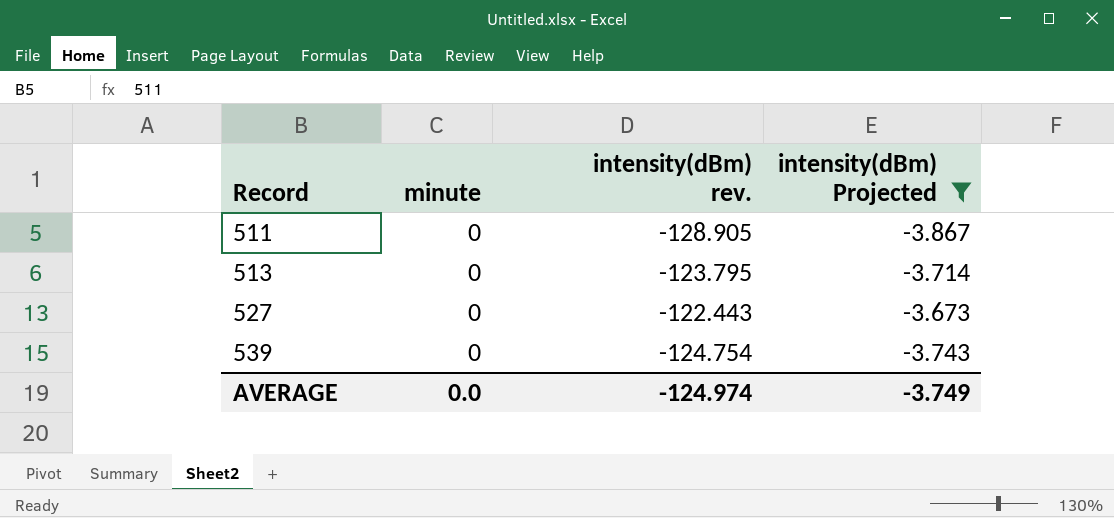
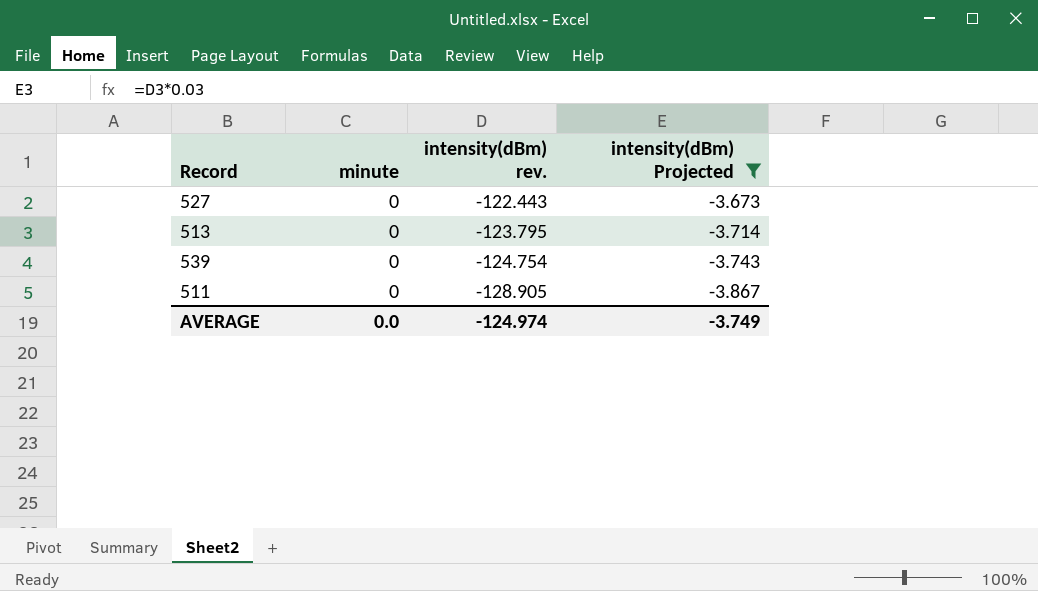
row order: Record ascending -> intensity(dBm) rev. descending

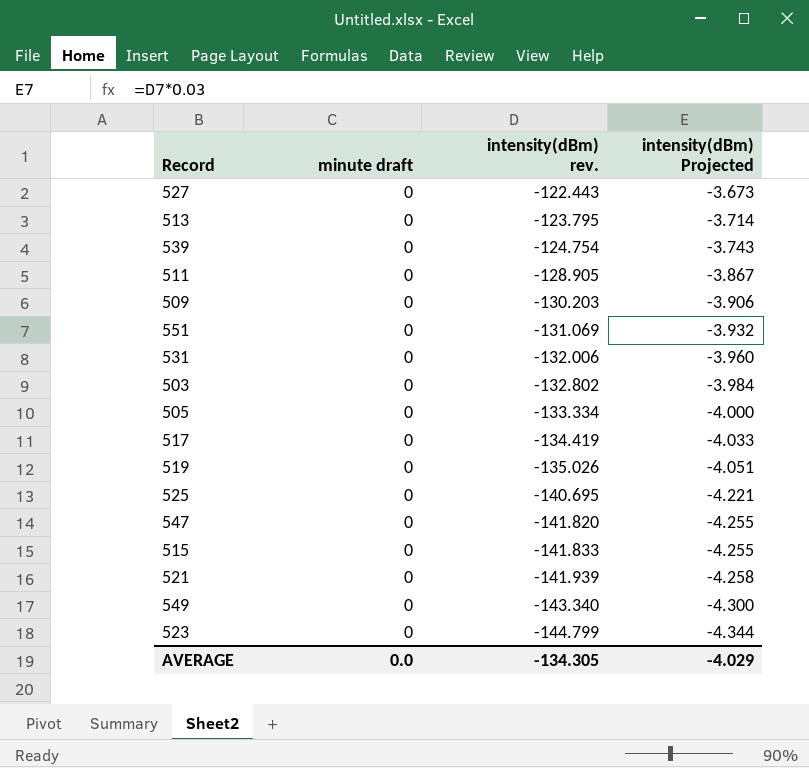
filter: intensity(dBm) Projected >= -3.867 -> none
column name: minute -> minute draft
AVERAGE | intensity(dBm) rev.: -124.974 -> -134.305
AVERAGE | intensity(dBm) Projected: -3.749 -> -4.029

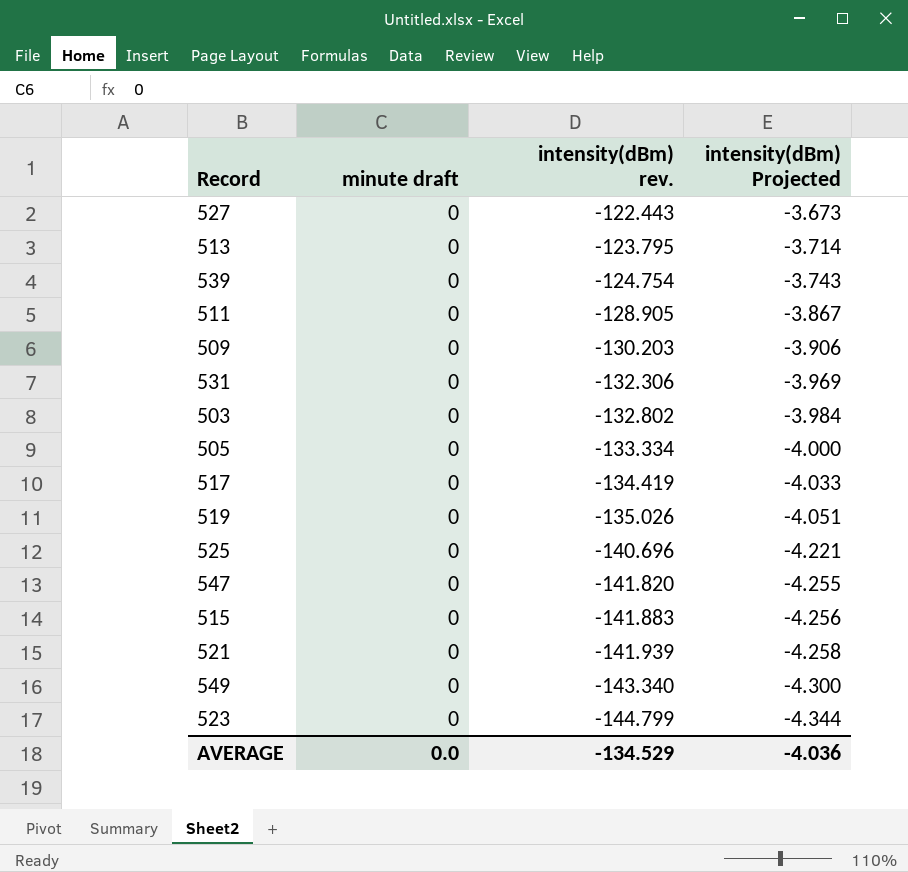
row 551: 0 | -131.069 | -3.932 -> none
531 | intensity(dBm) rev.: -132.006 -> -132.306
531 | intensity(dBm) Projected: -3.960 -> -3.969
525 | intensity(dBm) rev.: -140.695 -> -140.696
515 | intensity(dBm) rev.: -141.833 -> -141.883
515 | intensity(dBm) Projected: -4.255 -> -4.256
AVERAGE | intensity(dBm) rev.: -134.305 -> -134.529
AVERAGE | intensity(dBm) Projected: -4.029 -> -4.036

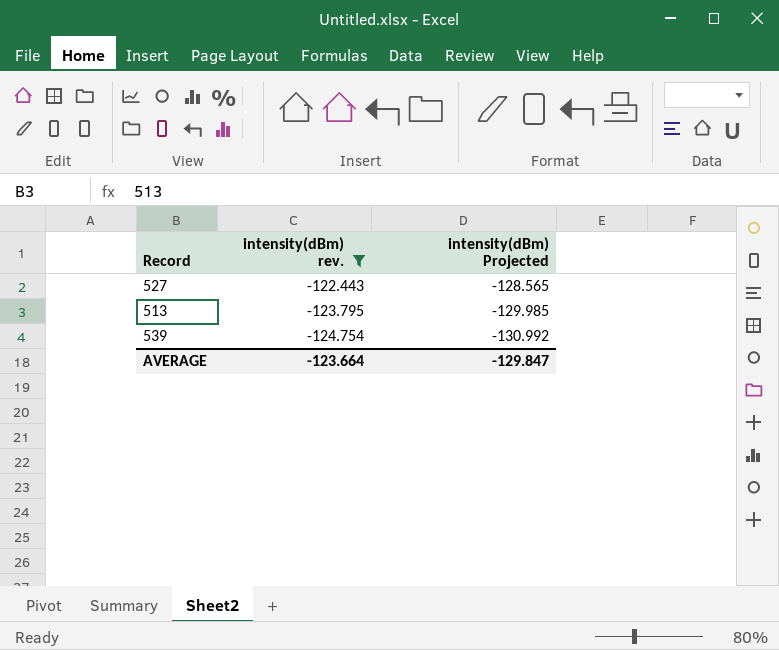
filter: none -> intensity(dBm) rev. >= -124.754
column minute draft | position: 2 -> none
column intensity(dBm) Projected | formula: [intensity(dBm) rev.] * 0.03 -> [intensity(dBm) rev.] * 1.05
AVERAGE | intensity(dBm) rev.: -134.529 -> -123.664
AVERAGE | intensity(dBm) Projected: -4.036 -> -129.847

